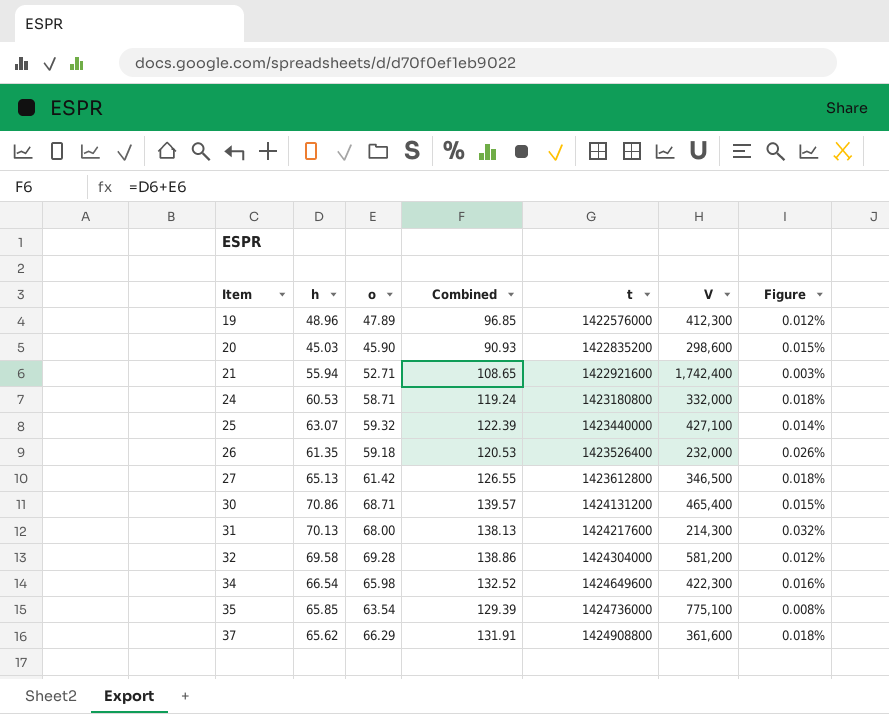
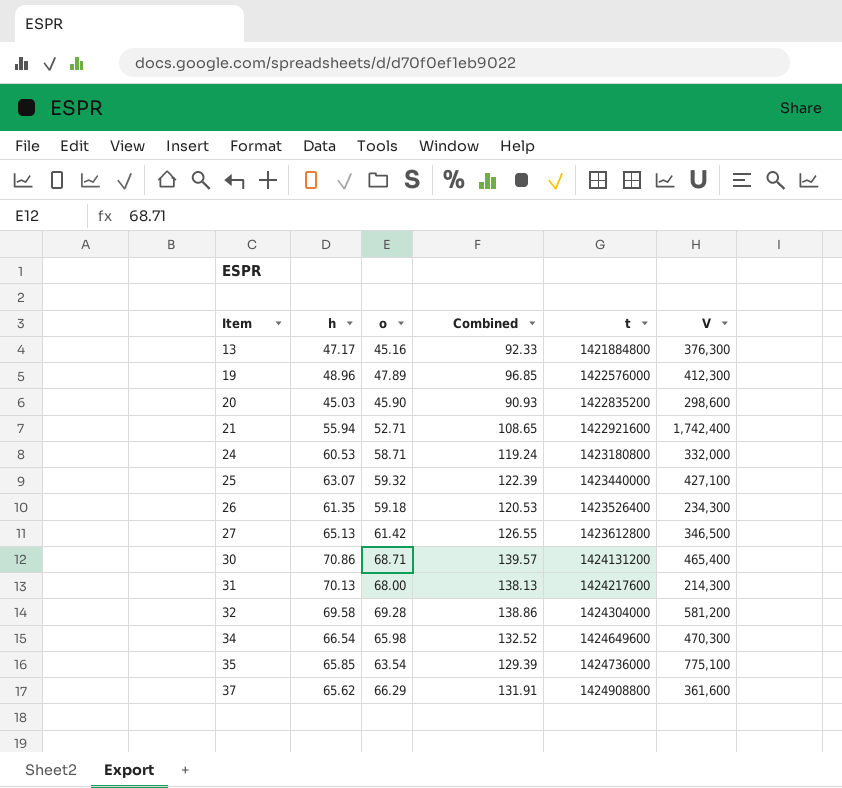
column Figure | formula: [o] / [V] -> none
row 13: none -> 47.17 | 45.16 | 92.33 | 1421884800 | 376,300
26 | V: 232,000 -> 234,300
34 | V: 422,300 -> 470,300

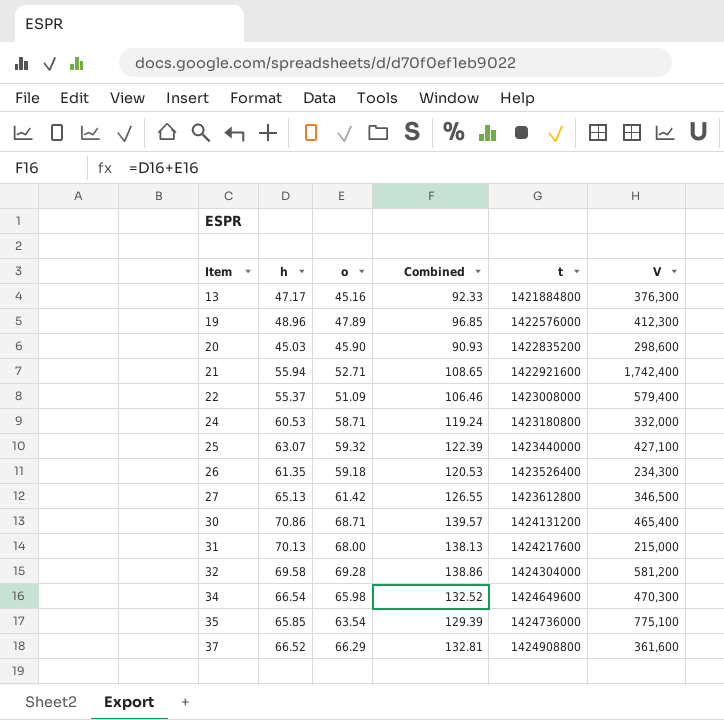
row 22: none -> 55.37 | 51.09 | 106.46 | 1423008000 | 579,400
31 | V: 214,300 -> 215,000
37 | h: 65.62 -> 66.52
37 | Combined: 131.91 -> 132.81

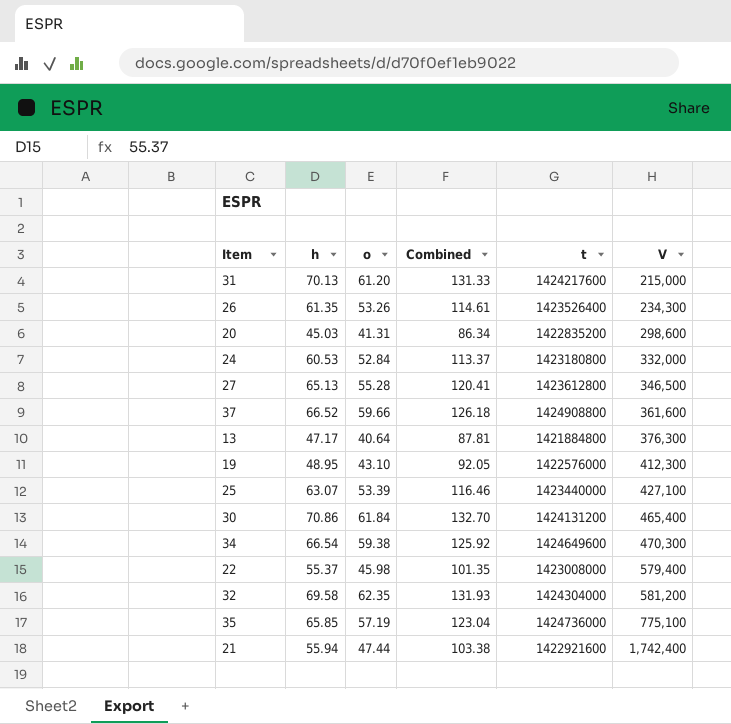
row order: Item ascending -> V ascending
31 | o: 68.00 -> 61.20
31 | Combined: 138.13 -> 131.33
26 | o: 59.18 -> 53.26
26 | Combined: 120.53 -> 114.61
20 | o: 45.90 -> 41.31
20 | Combined: 90.93 -> 86.34
24 | o: 58.71 -> 52.84
24 | Combined: 119.24 -> 113.37
27 | o: 61.42 -> 55.28
27 | Combined: 126.55 -> 120.41
37 | o: 66.29 -> 59.66
37 | Combined: 132.81 -> 126.18
13 | o: 45.16 -> 40.64
13 | Combined: 92.33 -> 87.81
19 | h: 48.96 -> 48.95
19 | o: 47.89 -> 43.10
19 | Combined: 96.85 -> 92.05
25 | o: 59.32 -> 53.39
25 | Combined: 122.39 -> 116.46
30 | o: 68.71 -> 61.84
30 | Combined: 139.57 -> 132.70
34 | o: 65.98 -> 59.38
34 | Combined: 132.52 -> 125.92
22 | o: 51.09 -> 45.98
22 | Combined: 106.46 -> 101.35
32 | o: 69.28 -> 62.35
32 | Combined: 138.86 -> 131.93
35 | o: 63.54 -> 57.19
35 | Combined: 129.39 -> 123.04
21 | o: 52.71 -> 47.44
21 | Combined: 108.65 -> 103.38

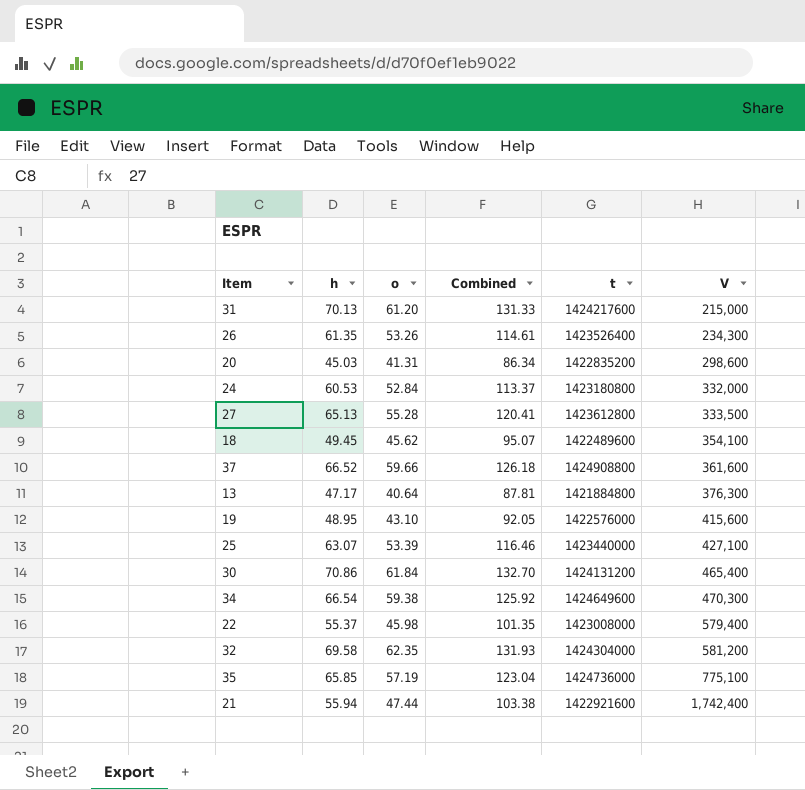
27 | V: 346,500 -> 333,500
row 18: none -> 49.45 | 45.62 | 95.07 | 1422489600 | 354,100
19 | V: 412,300 -> 415,600

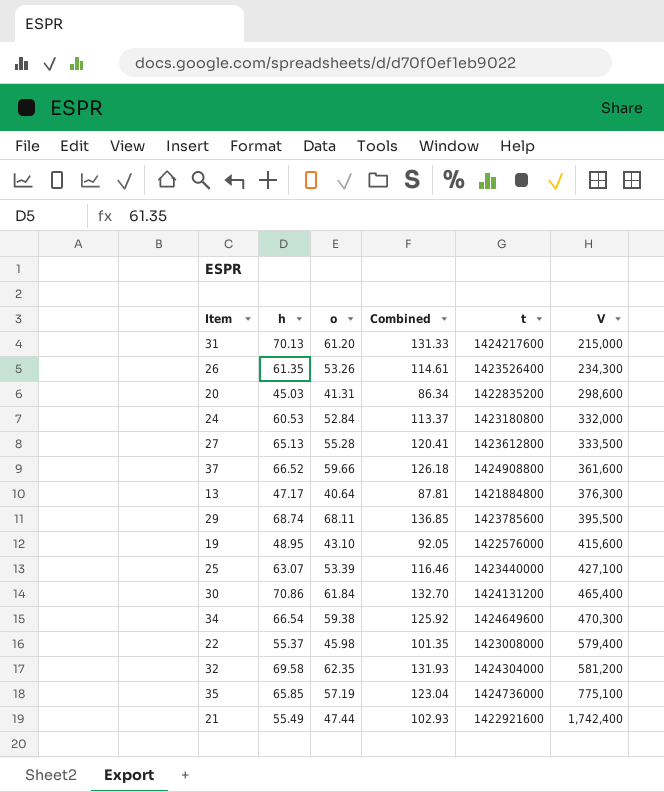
row 18: 49.45 | 45.62 | 95.07 | 1422489600 | 354,100 -> none
row 29: none -> 68.74 | 68.11 | 136.85 | 1423785600 | 395,500
21 | h: 55.94 -> 55.49
21 | Combined: 103.38 -> 102.93

